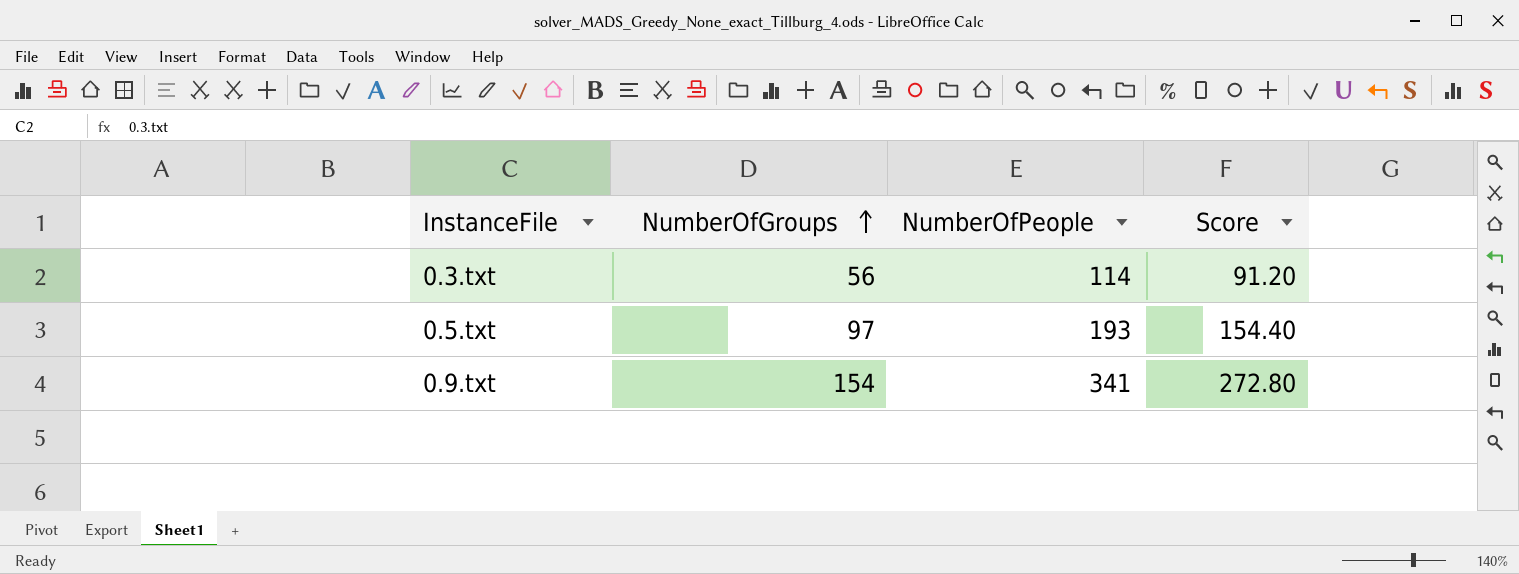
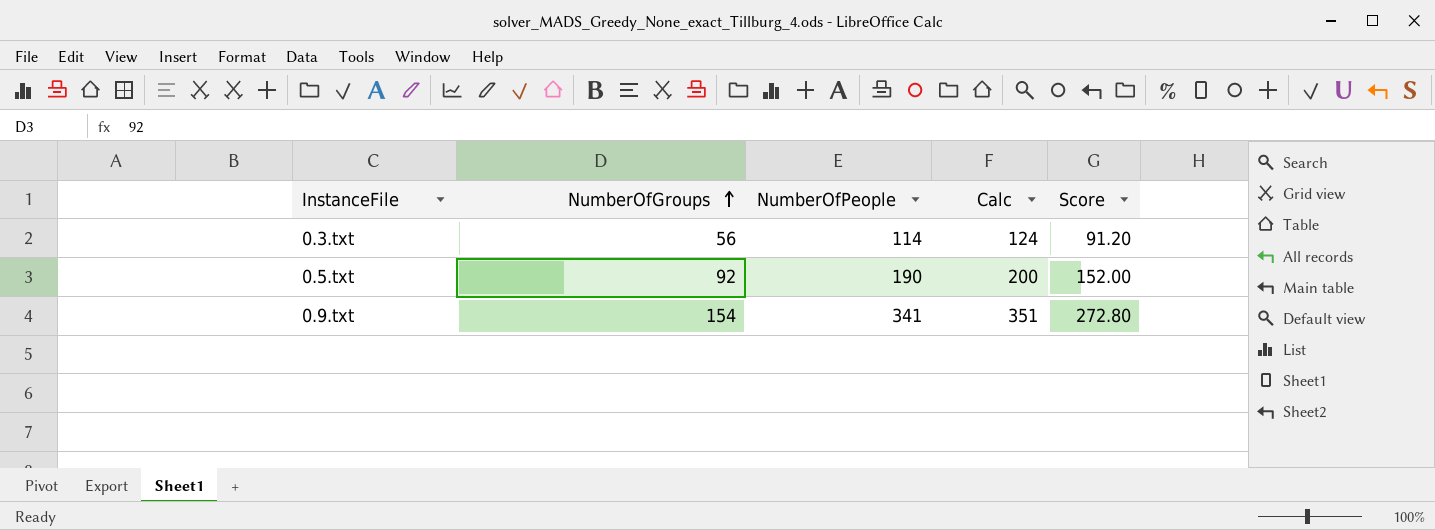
column Calc | formula: none -> [NumberOfPeople] + 10
0.5.txt | NumberOfGroups: 97 -> 92
0.5.txt | NumberOfPeople: 193 -> 190
0.5.txt | Score: 154.40 -> 152.00

